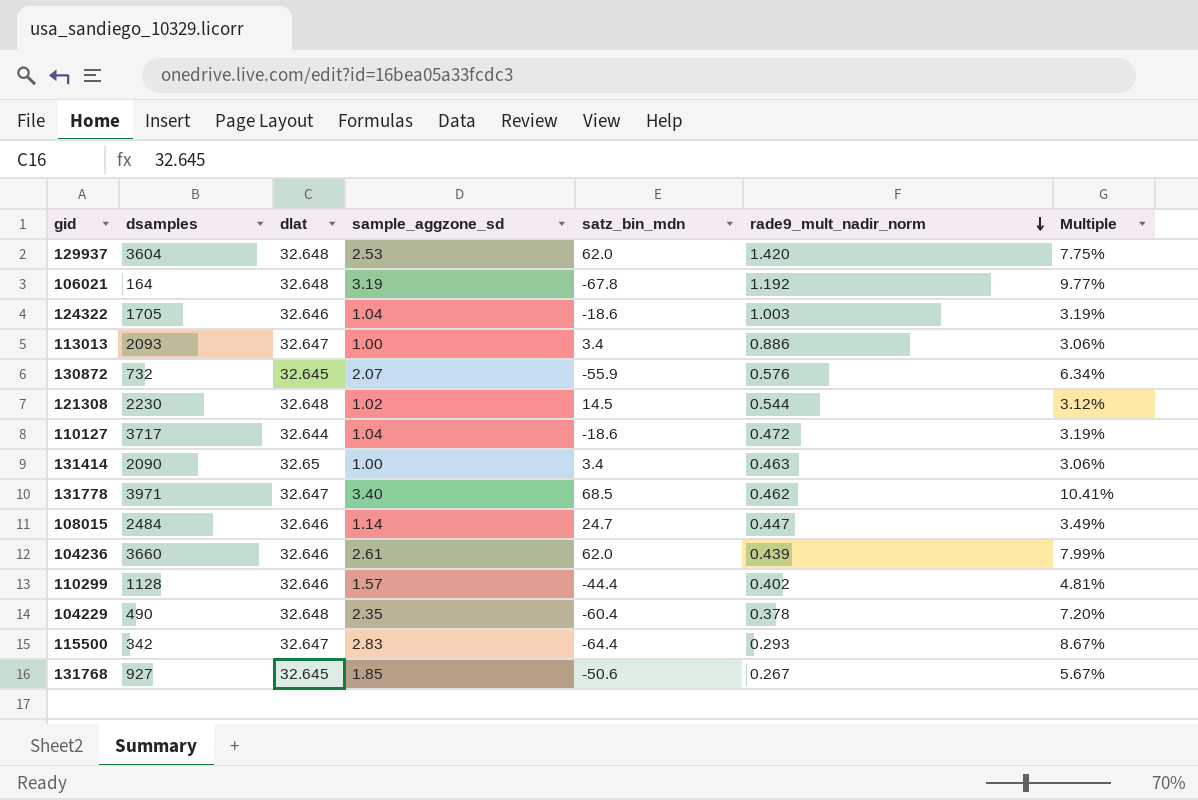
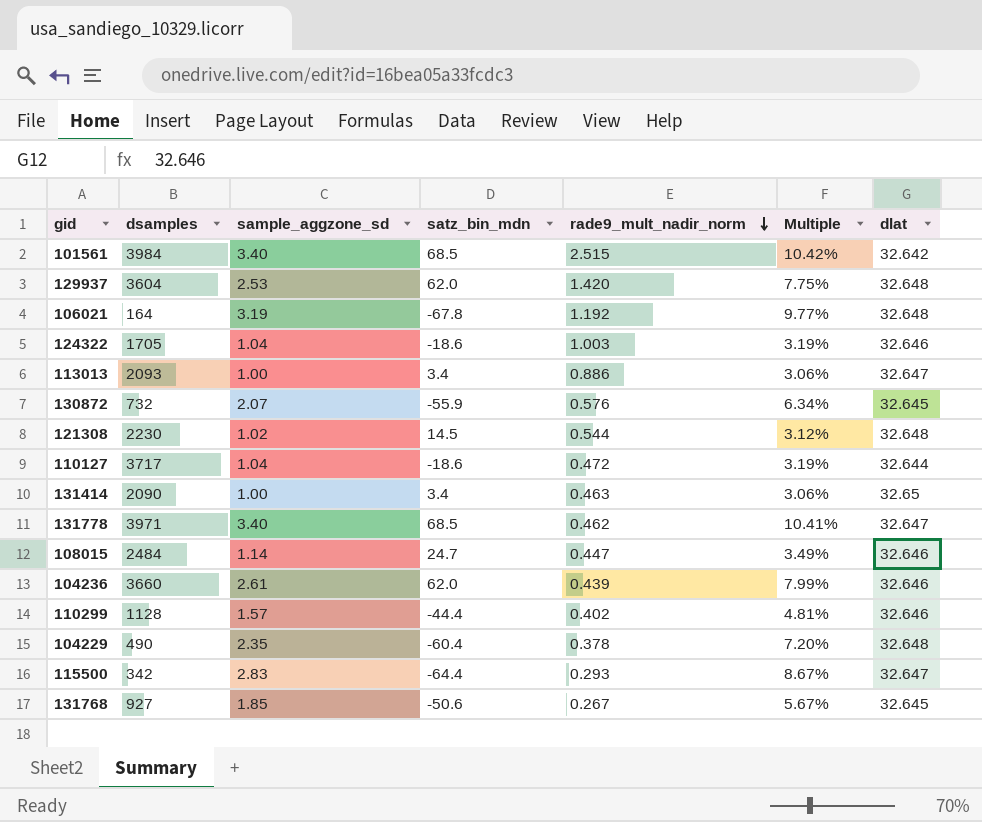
column dlat | position: 3 -> 7
row 101561: none -> 3984 | 3.40 | 68.5 | 2.515 | 10.42% | 32.642

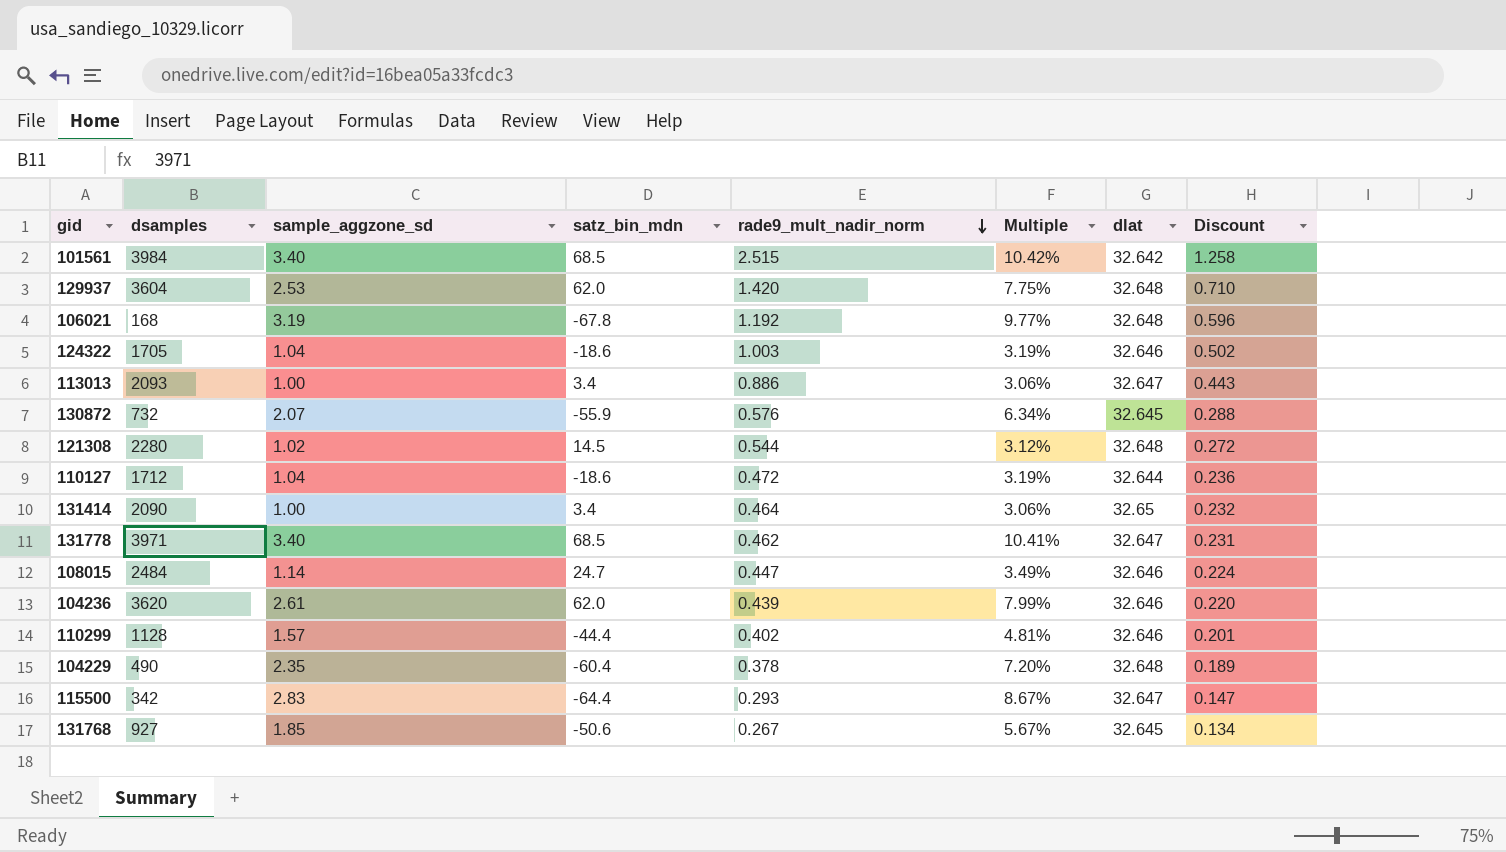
column Discount | formula: none -> [rade9_mult_nadir_norm] * 0.5
106021 | dsamples: 164 -> 168
121308 | dsamples: 2230 -> 2280
110127 | dsamples: 3717 -> 1712
131414 | rade9_mult_nadir_norm: 0.463 -> 0.464
104236 | dsamples: 3660 -> 3620

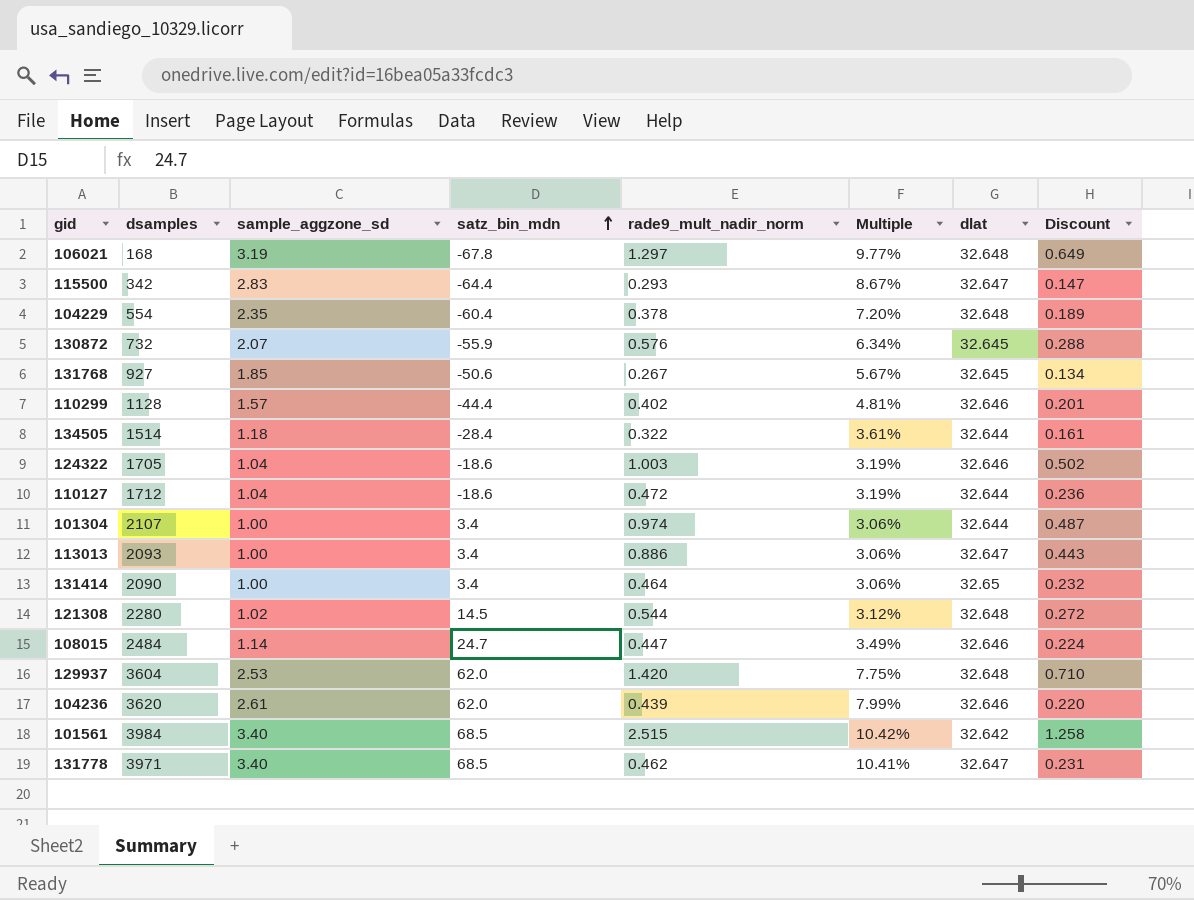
row order: rade9_mult_nadir_norm descending -> satz_bin_mdn ascending
106021 | rade9_mult_nadir_norm: 1.192 -> 1.297
106021 | Discount: 0.596 -> 0.649
104229 | dsamples: 490 -> 554
row 134505: none -> 1514 | 1.18 | -28.4 | 0.322 | 3.61% | 32.644 | 0.161
row 101304: none -> 2107 | 1.00 | 3.4 | 0.974 | 3.06% | 32.644 | 0.487

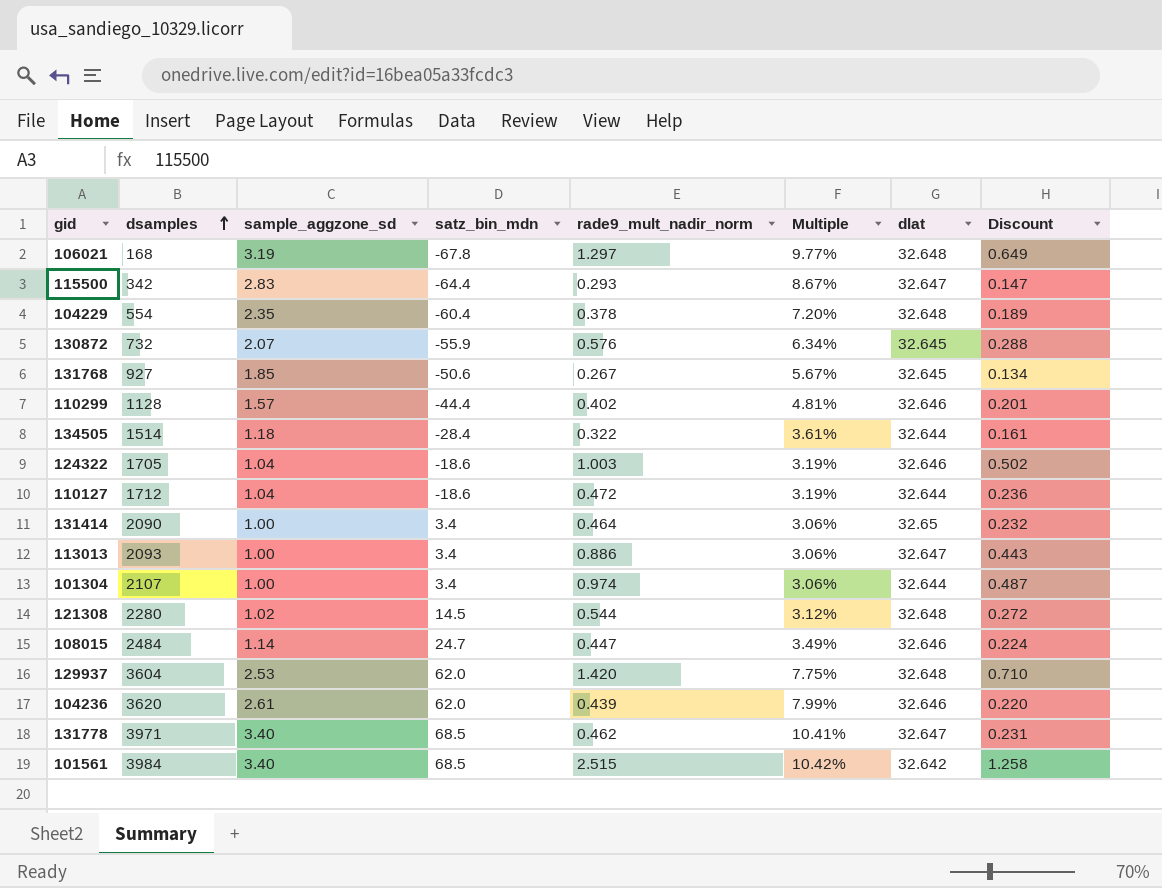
row order: satz_bin_mdn ascending -> dsamples ascending

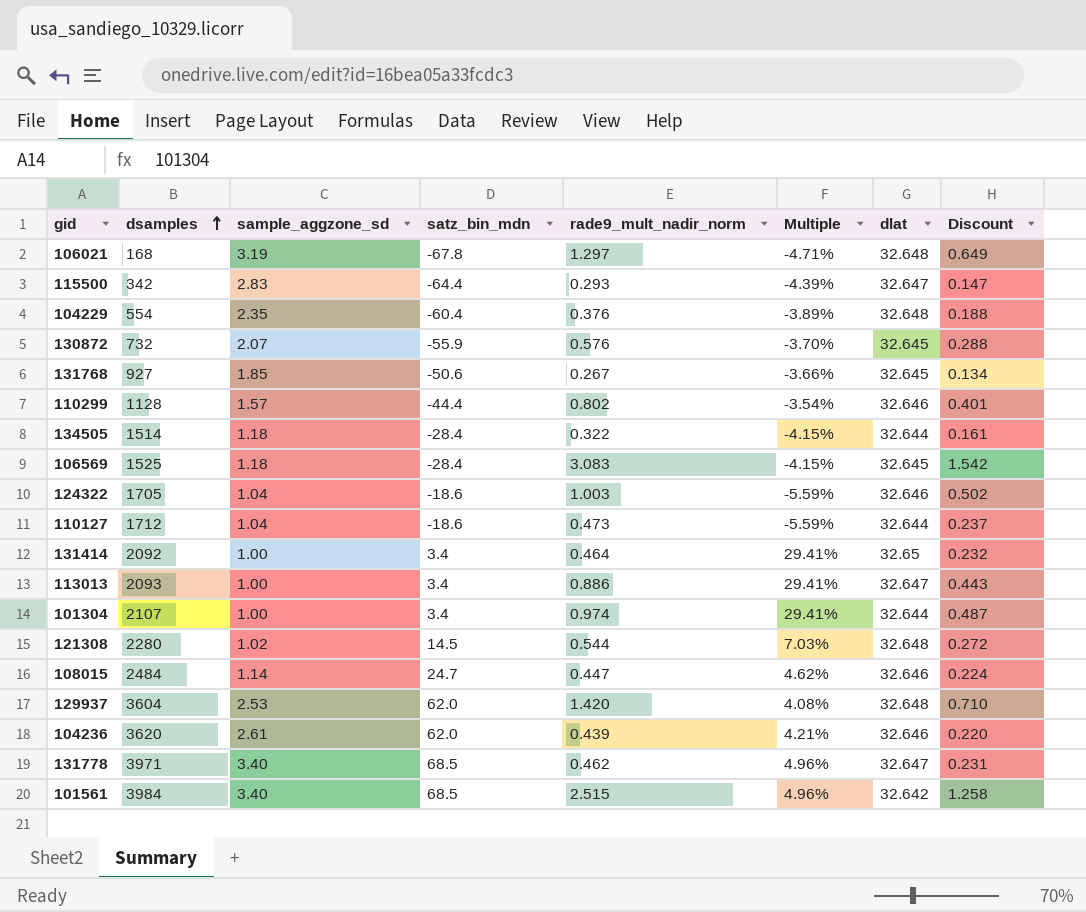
column Multiple | formula: [sample_aggzone_sd] / [dlat] -> [sample_aggzone_sd] / [satz_bin_mdn]
104229 | rade9_mult_nadir_norm: 0.378 -> 0.376
104229 | Discount: 0.189 -> 0.188
110299 | rade9_mult_nadir_norm: 0.402 -> 0.802
110299 | Discount: 0.201 -> 0.401
row 106569: none -> 1525 | 1.18 | -28.4 | 3.083 | -4.15% | 32.645 | 1.542
110127 | rade9_mult_nadir_norm: 0.472 -> 0.473
110127 | Discount: 0.236 -> 0.237
131414 | dsamples: 2090 -> 2092

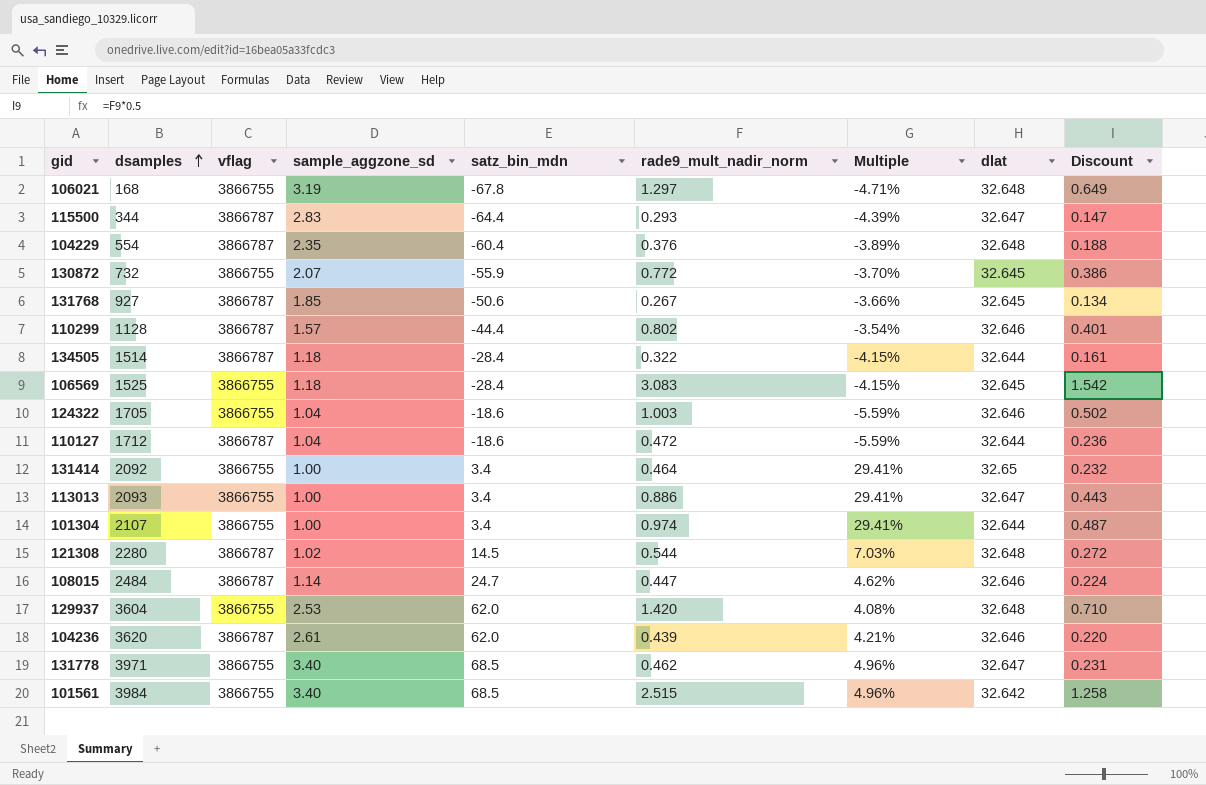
column vflag | position: none -> 3
115500 | dsamples: 342 -> 344
130872 | rade9_mult_nadir_norm: 0.576 -> 0.772
130872 | Discount: 0.288 -> 0.386
110127 | rade9_mult_nadir_norm: 0.473 -> 0.472
110127 | Discount: 0.237 -> 0.236

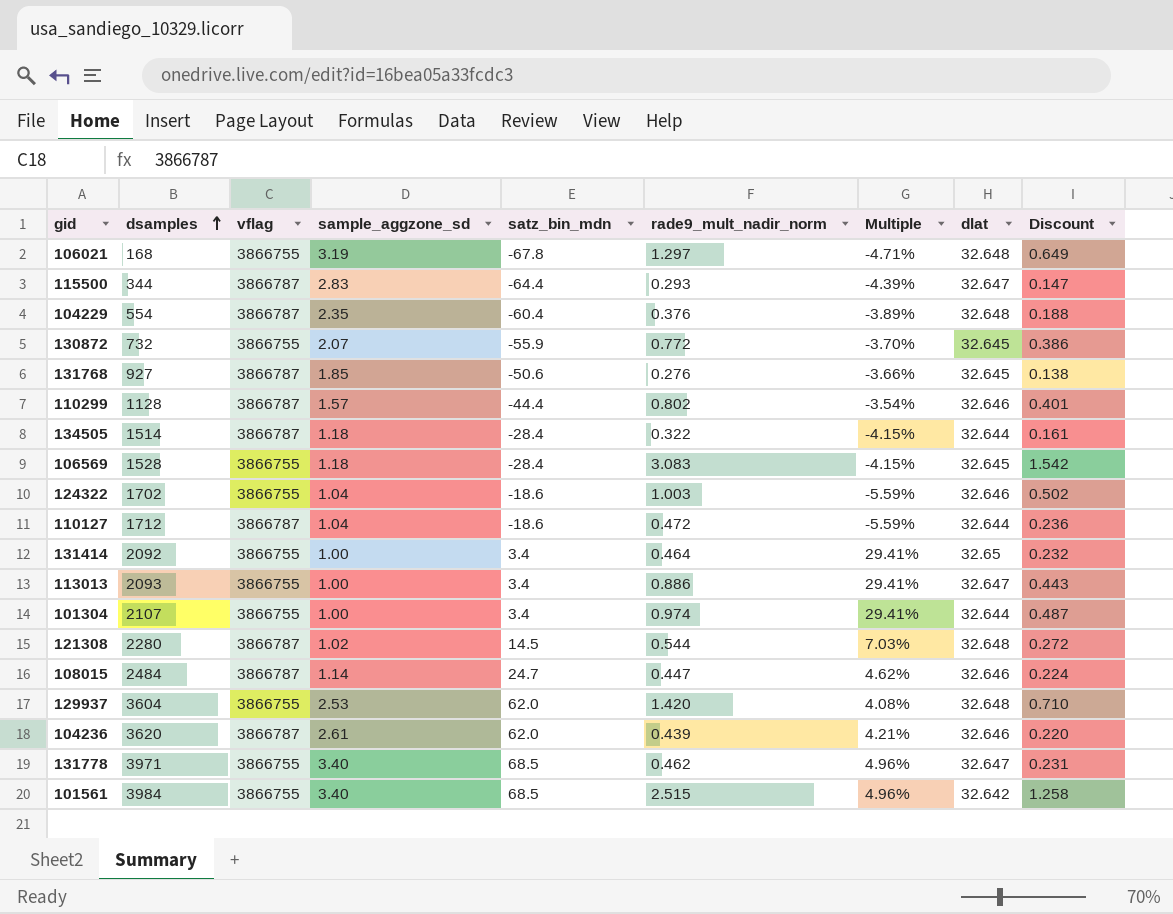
131768 | rade9_mult_nadir_norm: 0.267 -> 0.276
131768 | Discount: 0.134 -> 0.138
106569 | dsamples: 1525 -> 1528
124322 | dsamples: 1705 -> 1702

